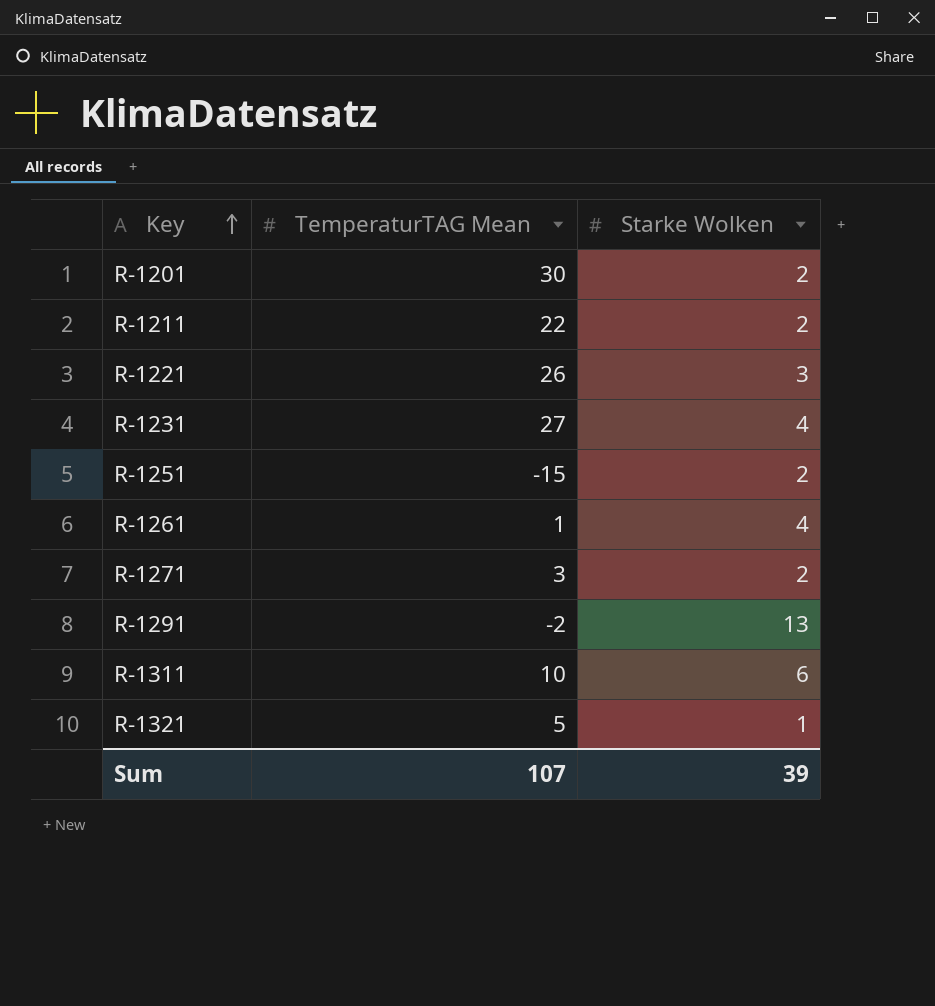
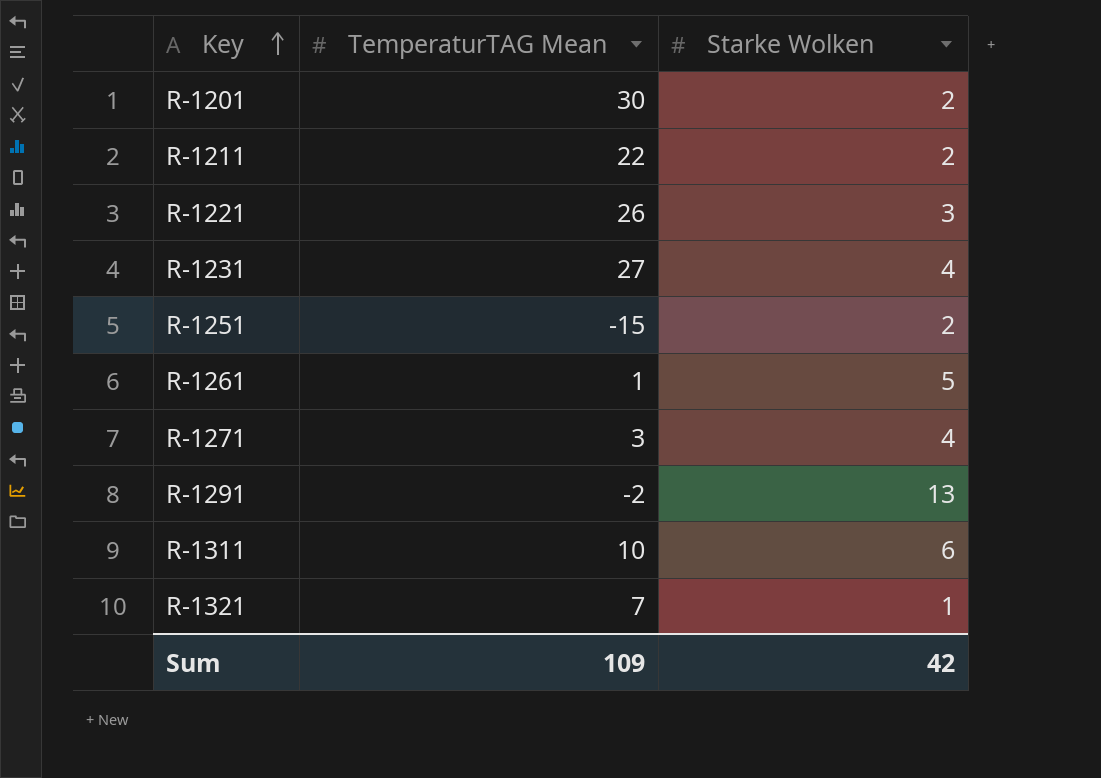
R-1261 | Starke Wolken: 4 -> 5
R-1271 | Starke Wolken: 2 -> 4
R-1321 | TemperaturTAG Mean: 5 -> 7
Sum | TemperaturTAG Mean: 107 -> 109
Sum | Starke Wolken: 39 -> 42

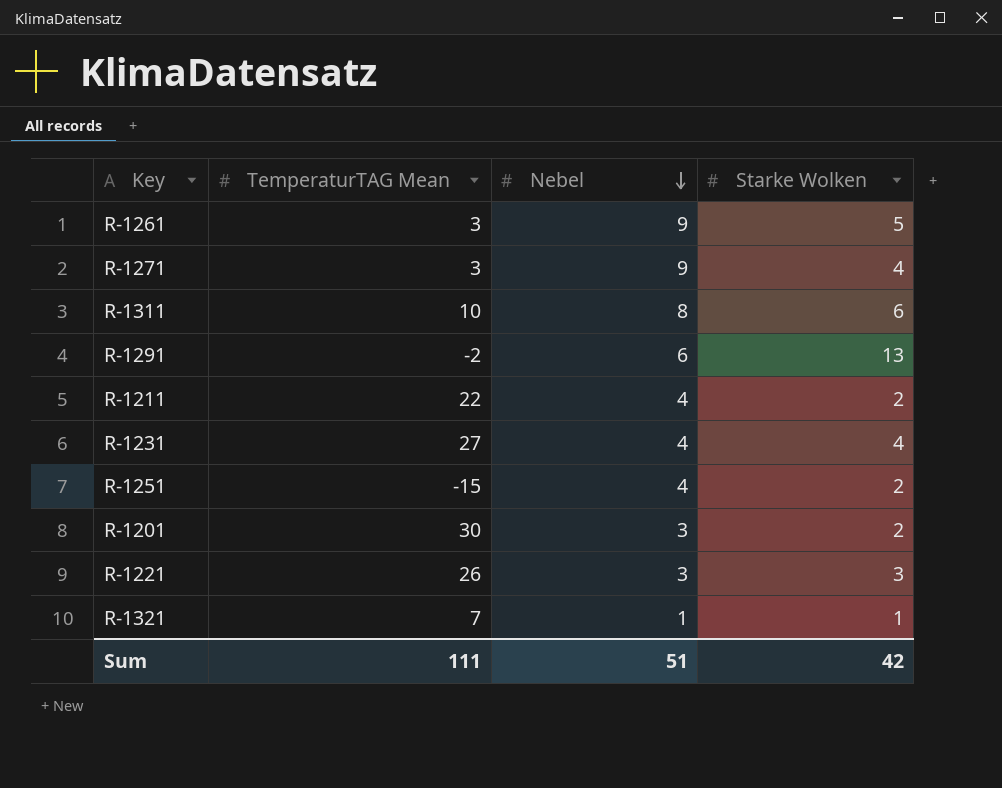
row order: Key ascending -> Nebel descending
column Nebel | position: none -> 3
R-1261 | TemperaturTAG Mean: 1 -> 3
Sum | TemperaturTAG Mean: 109 -> 111

